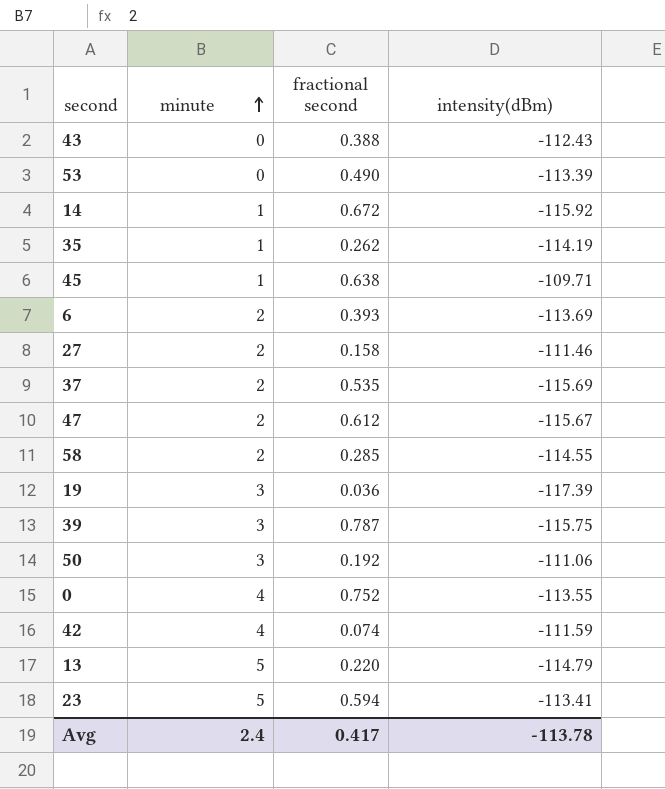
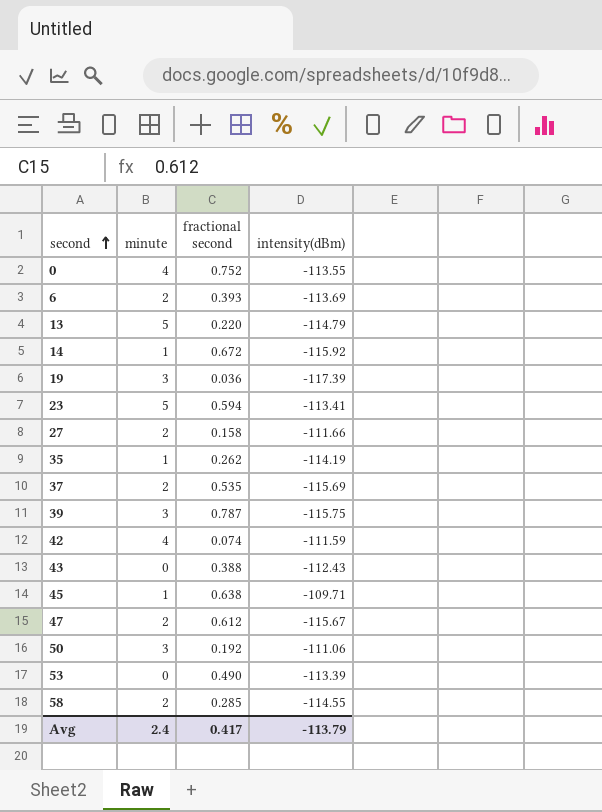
row order: minute ascending -> second ascending
27 | intensity(dBm): -111.46 -> -111.66
Avg | intensity(dBm): -113.78 -> -113.79

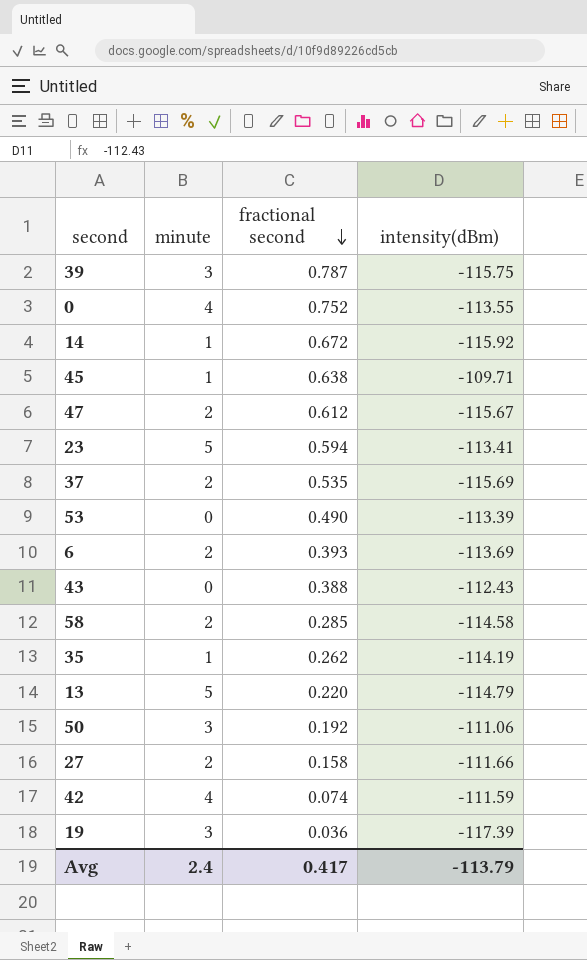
row order: second ascending -> fractional second descending
58 | intensity(dBm): -114.55 -> -114.58

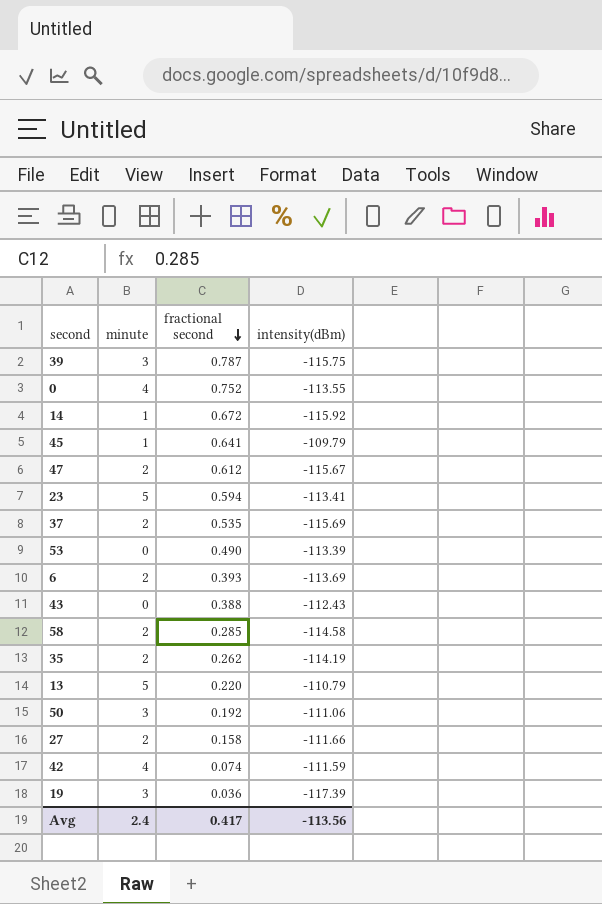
45 | fractional second: 0.638 -> 0.641
45 | intensity(dBm): -109.71 -> -109.79
35 | minute: 1 -> 2
13 | intensity(dBm): -114.79 -> -110.79
Avg | intensity(dBm): -113.79 -> -113.56

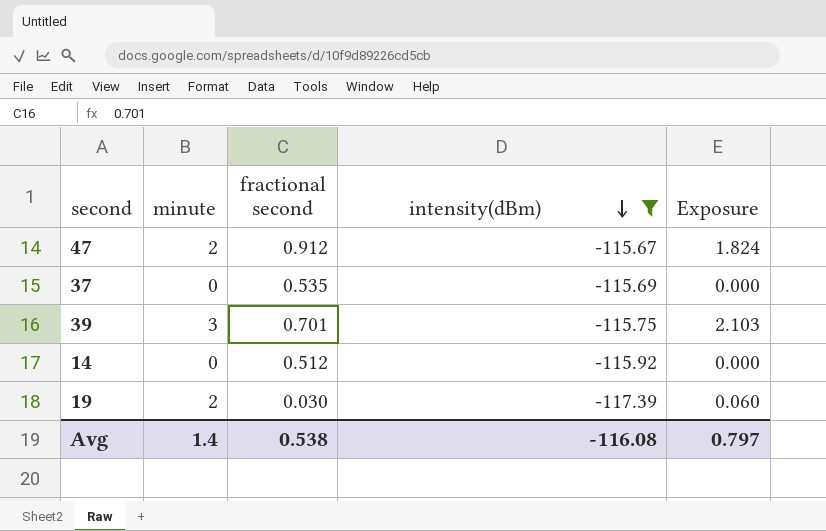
filter: none -> intensity(dBm) <= -115.67
row order: fractional second descending -> intensity(dBm) descending
column Exposure | formula: none -> [minute] * [fractional second]
47 | fractional second: 0.612 -> 0.912
37 | minute: 2 -> 0
39 | fractional second: 0.787 -> 0.701
14 | minute: 1 -> 0
14 | fractional second: 0.672 -> 0.512
19 | minute: 3 -> 2
19 | fractional second: 0.036 -> 0.030
Avg | minute: 2.4 -> 1.4
Avg | fractional second: 0.417 -> 0.538
Avg | intensity(dBm): -113.56 -> -116.08

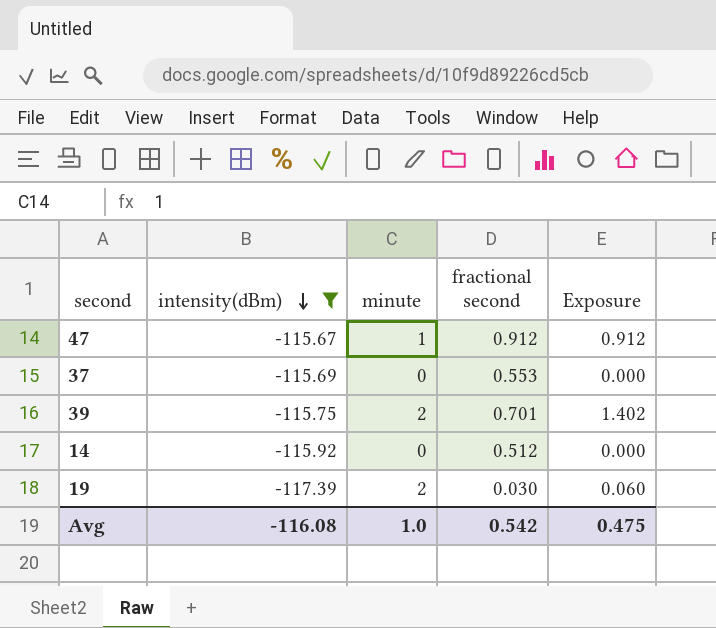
column intensity(dBm) | position: 4 -> 2
47 | minute: 2 -> 1
47 | Exposure: 1.824 -> 0.912
37 | fractional second: 0.535 -> 0.553
39 | minute: 3 -> 2
39 | Exposure: 2.103 -> 1.402
Avg | minute: 1.4 -> 1.0
Avg | fractional second: 0.538 -> 0.542
Avg | Exposure: 0.797 -> 0.475

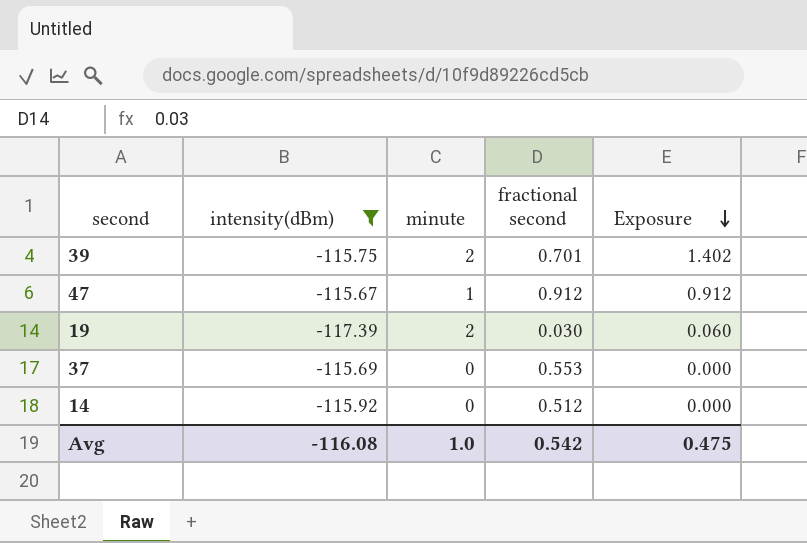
row order: intensity(dBm) descending -> Exposure descending

